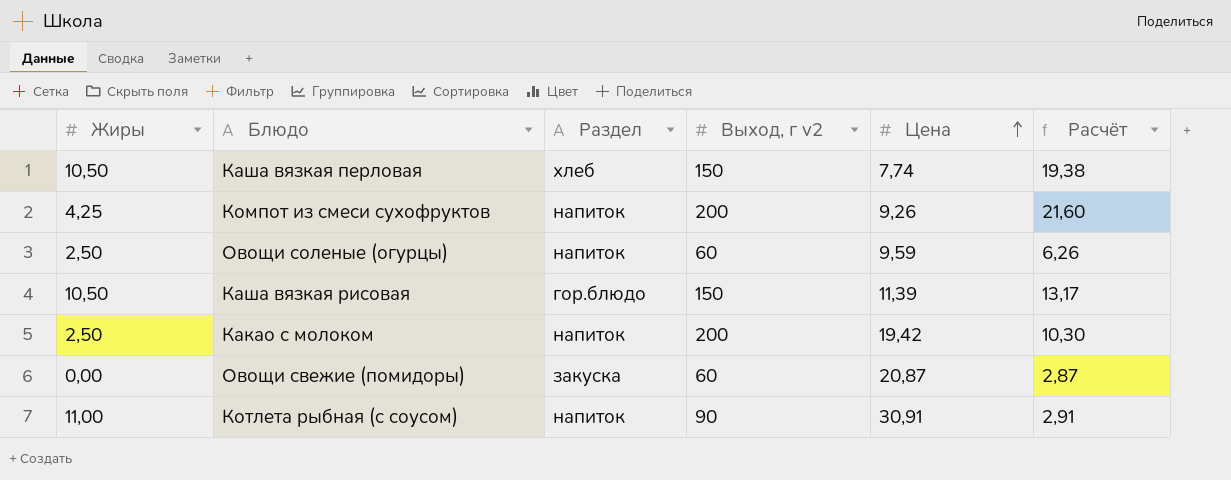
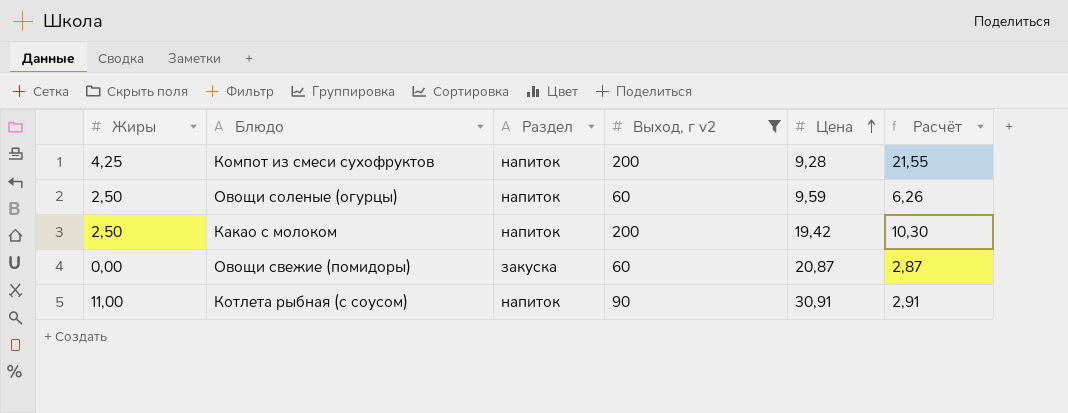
filter: none -> Выход, г v2 != 150
Компот из смеси сухофруктов | Цена: 9,26 -> 9,28
Компот из смеси сухофруктов | Расчёт: 21,60 -> 21,55

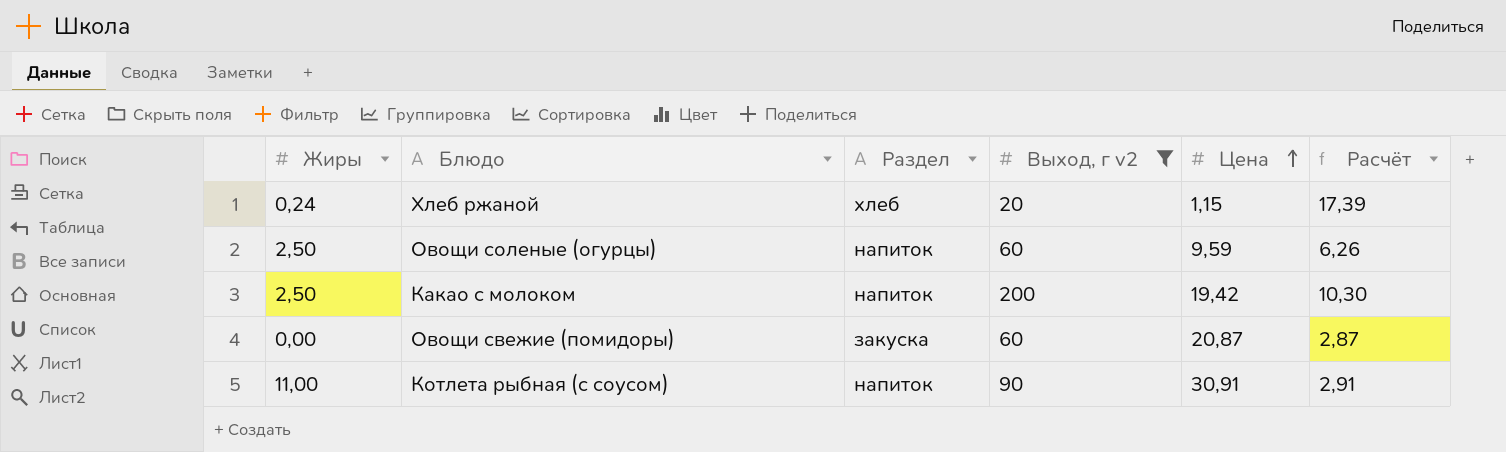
row Компот из смеси сухофруктов: 4,25 | напиток | 200 | 9,28 | 21,55 -> none
row Хлеб ржаной: none -> 0,24 | хлеб | 20 | 1,15 | 17,39

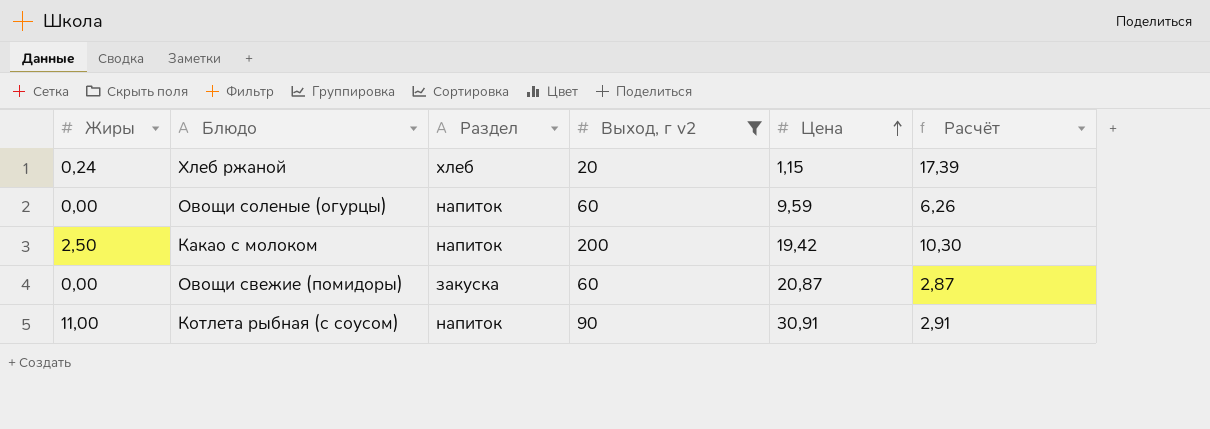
Овощи соленые (огурцы) | Жиры: 2,50 -> 0,00

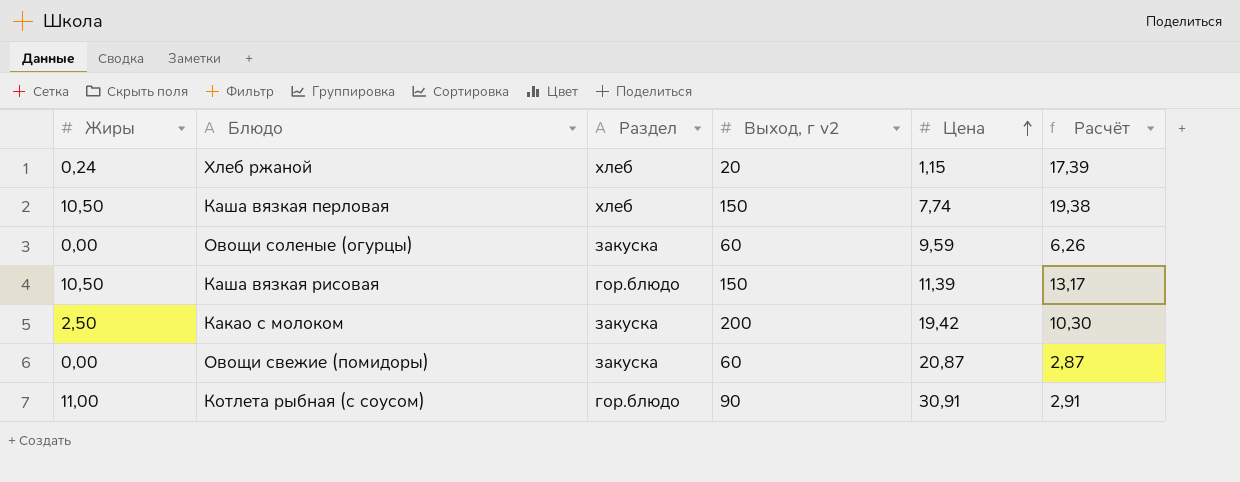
filter: Выход, г v2 != 150 -> none
Овощи соленые (огурцы) | Раздел: напиток -> закуска
Какао с молоком | Раздел: напиток -> закуска
Котлета рыбная (с соусом) | Раздел: напиток -> гор.блюдо

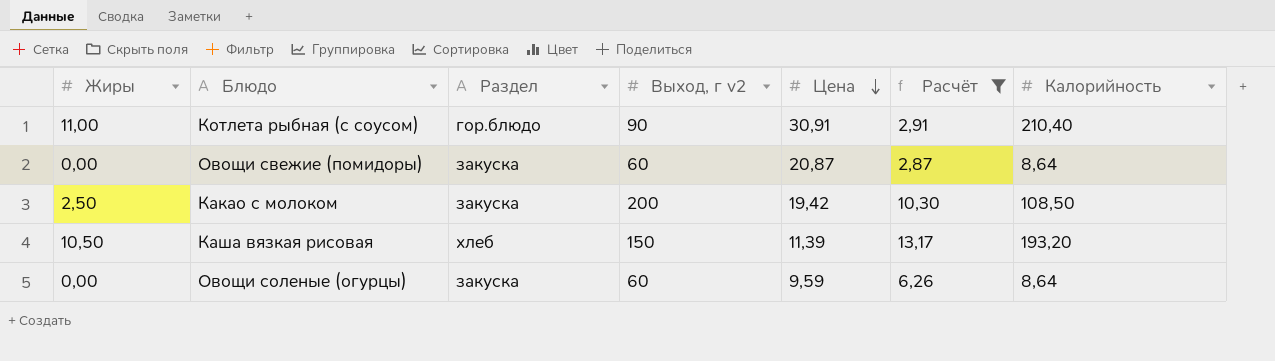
filter: none -> Расчёт <= 13,17
row order: Цена ascending -> Цена descending
column Калорийность | position: none -> 7
Каша вязкая рисовая | Раздел: гор.блюдо -> хлеб

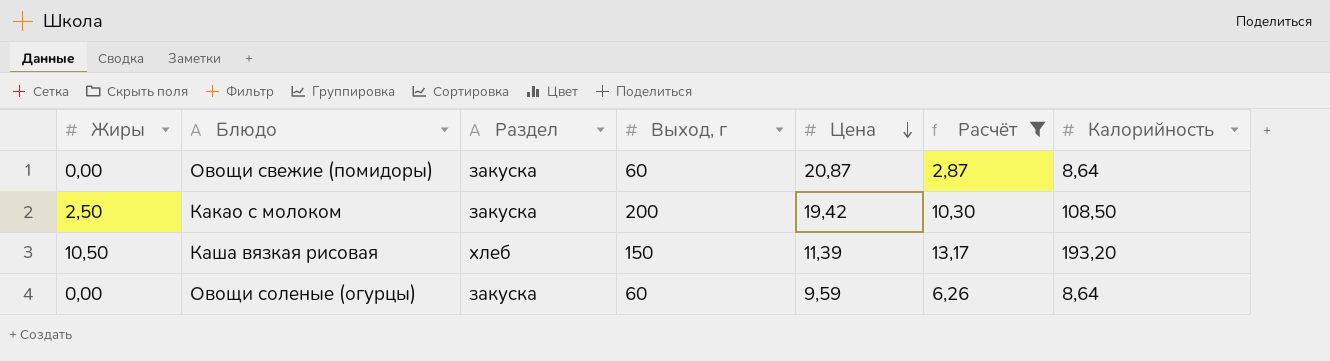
column name: Выход, г v2 -> Выход, г
row Котлета рыбная (с соусом): 11,00 | гор.блюдо | 90 | 30,91 | 2,91 | 210,40 -> none

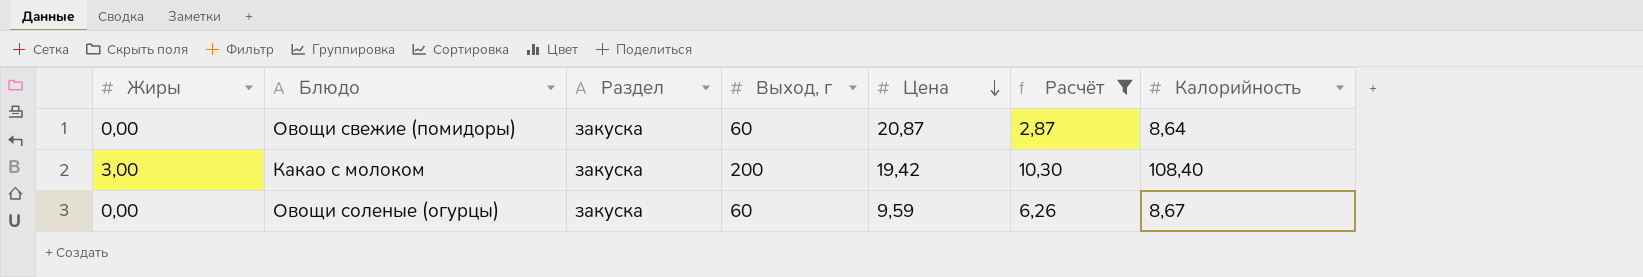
row Каша вязкая рисовая: 10,50 | хлеб | 150 | 11,39 | 13,17 | 193,20 -> none
Какао с молоком | Жиры: 2,50 -> 3,00
Какао с молоком | Калорийность: 108,50 -> 108,40
Овощи соленые (огурцы) | Калорийность: 8,64 -> 8,67

